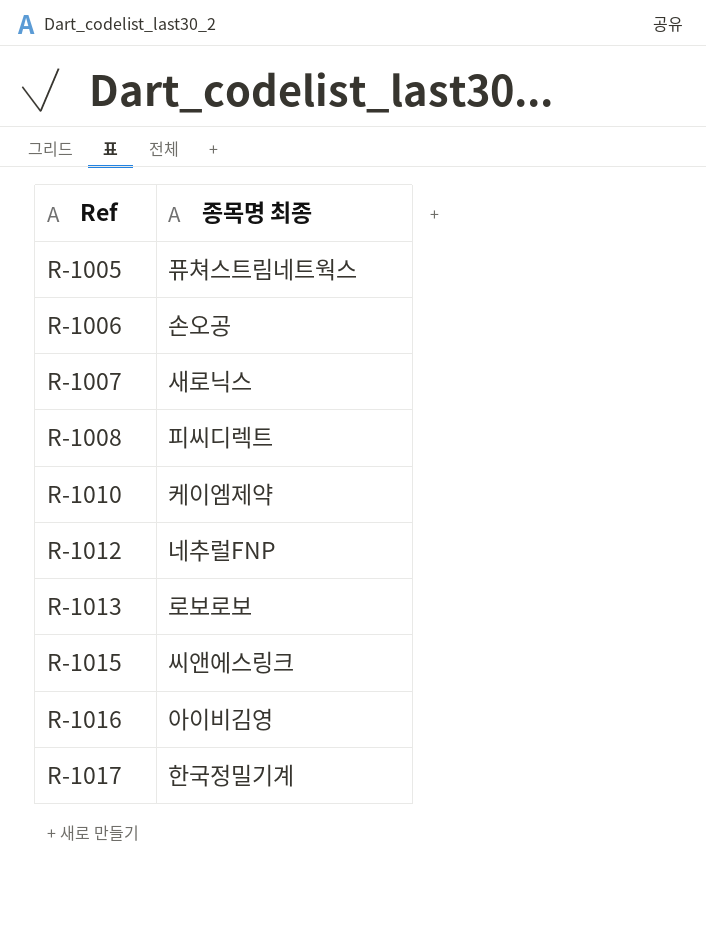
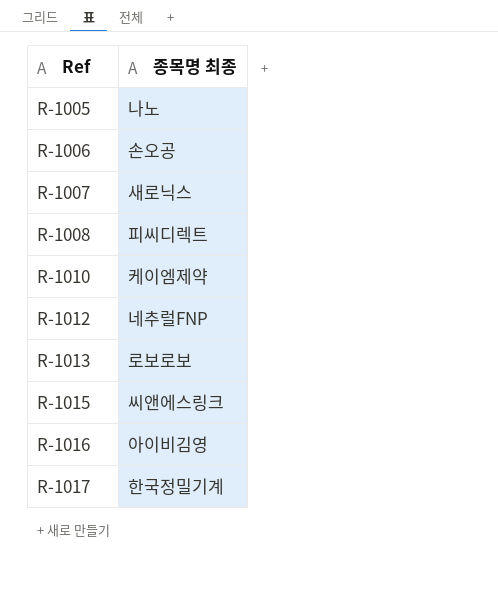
R-1005 | 종목명 최종: 퓨쳐스트림네트웍스 -> 나노

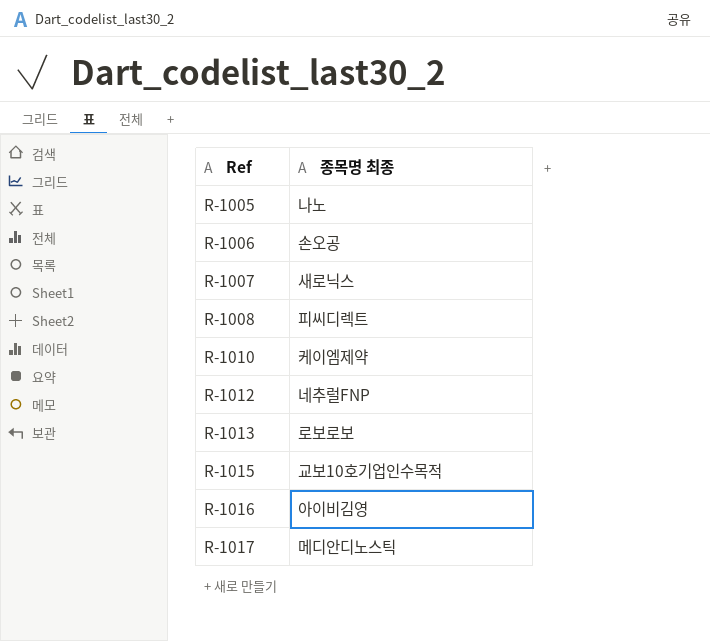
R-1015 | 종목명 최종: 씨앤에스링크 -> 교보10호기업인수목적
R-1017 | 종목명 최종: 한국정밀기계 -> 메디안디노스틱

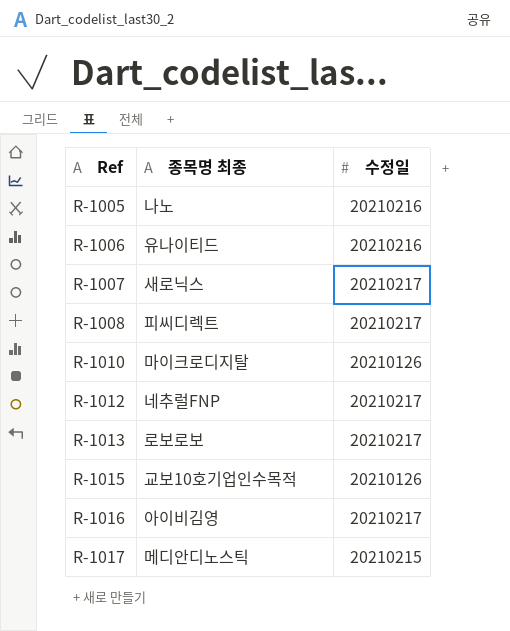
column 수정일 | position: none -> 3
R-1006 | 종목명 최종: 손오공 -> 유나이티드
R-1010 | 종목명 최종: 케이엠제약 -> 마이크로디지탈

